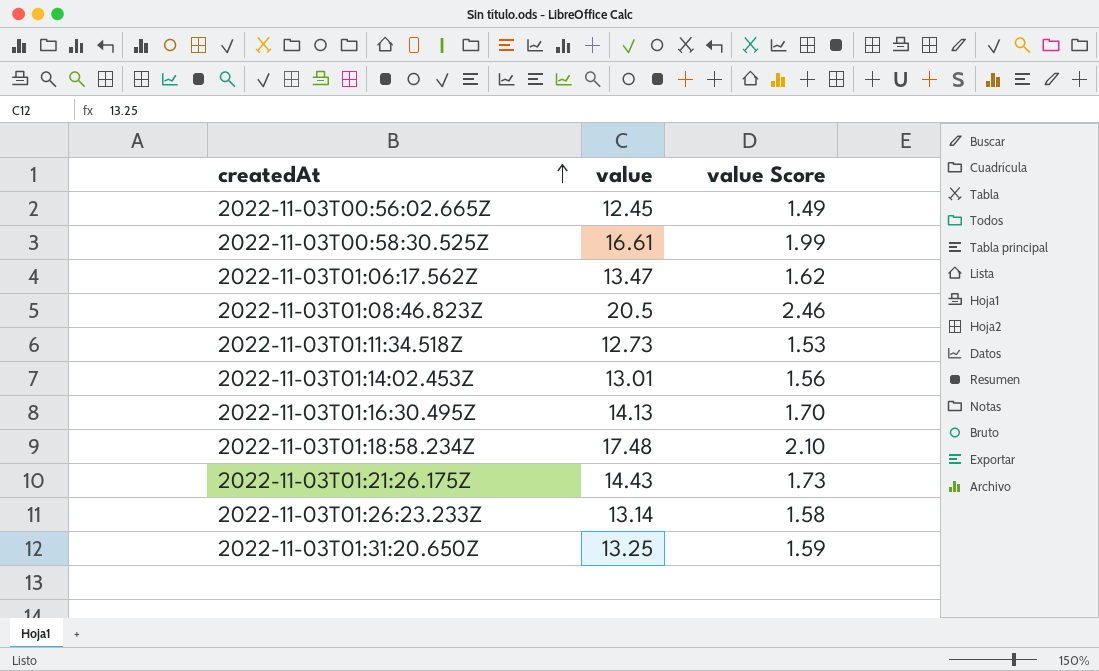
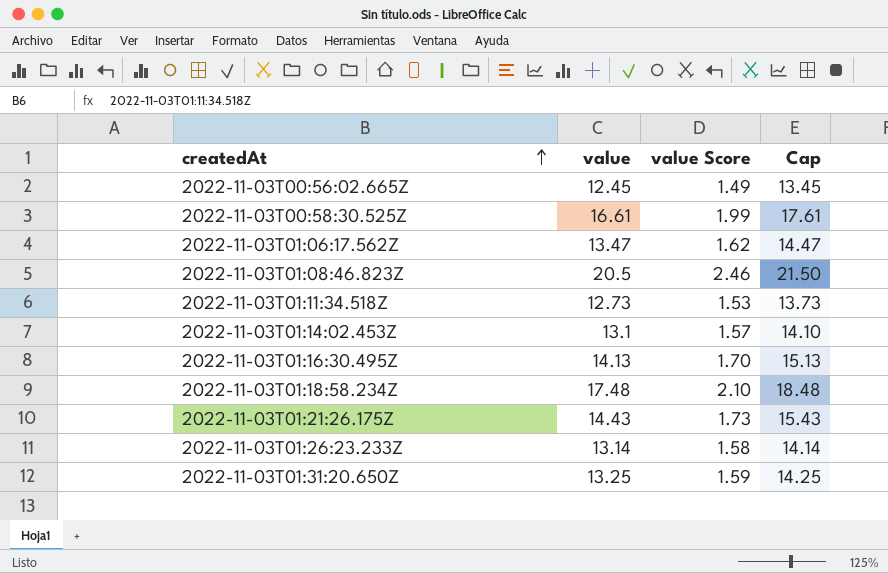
column Cap | formula: none -> [value] + 1
2022-11-03T01:14:02.453Z | value: 13.01 -> 13.1
2022-11-03T01:14:02.453Z | value Score: 1.56 -> 1.57

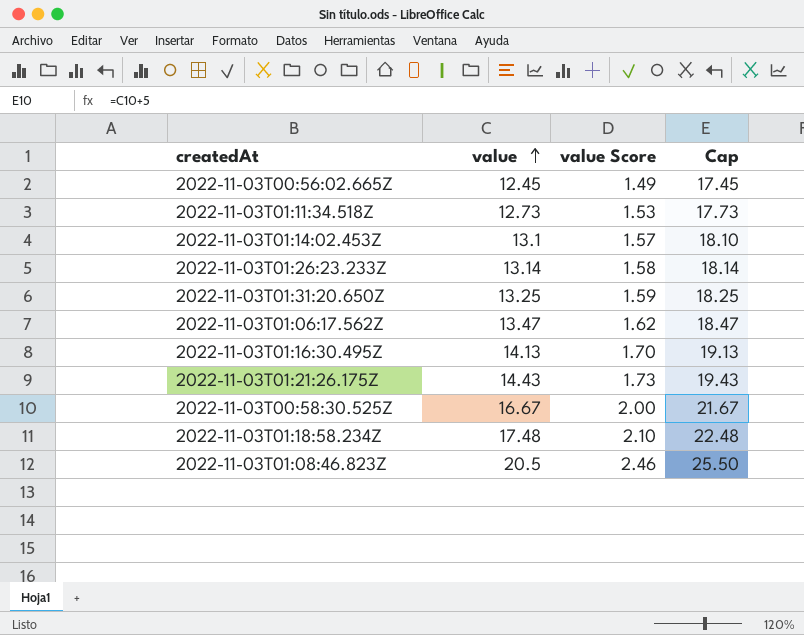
row order: createdAt ascending -> value ascending
column Cap | formula: [value] + 1 -> [value] + 5
2022-11-03T00:58:30.525Z | value: 16.61 -> 16.67
2022-11-03T00:58:30.525Z | value Score: 1.99 -> 2.00

